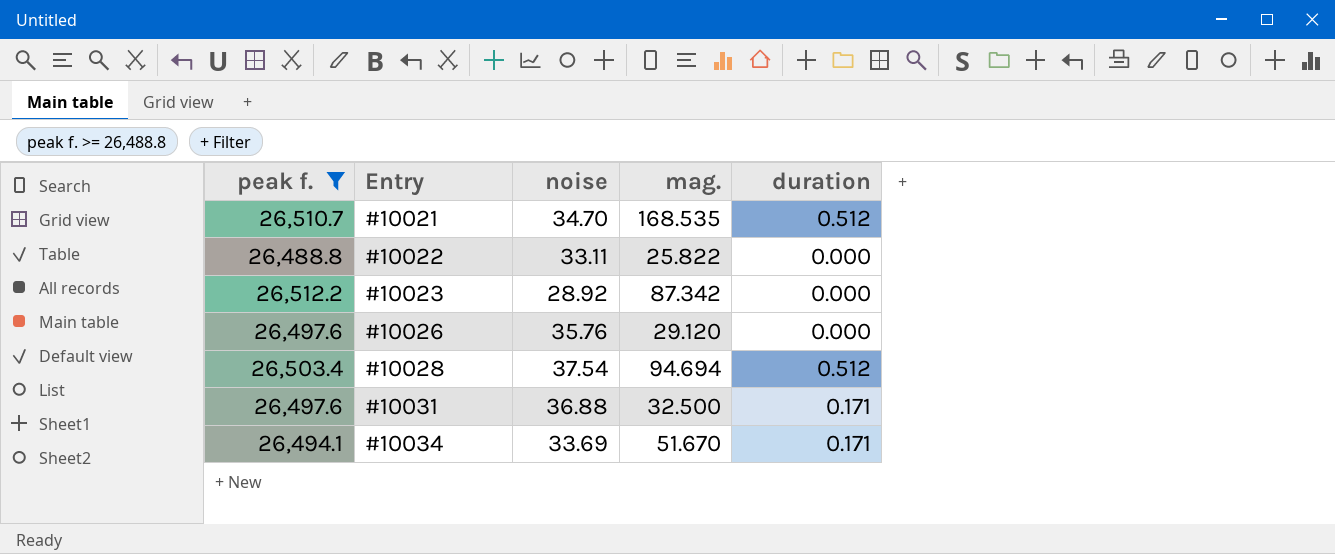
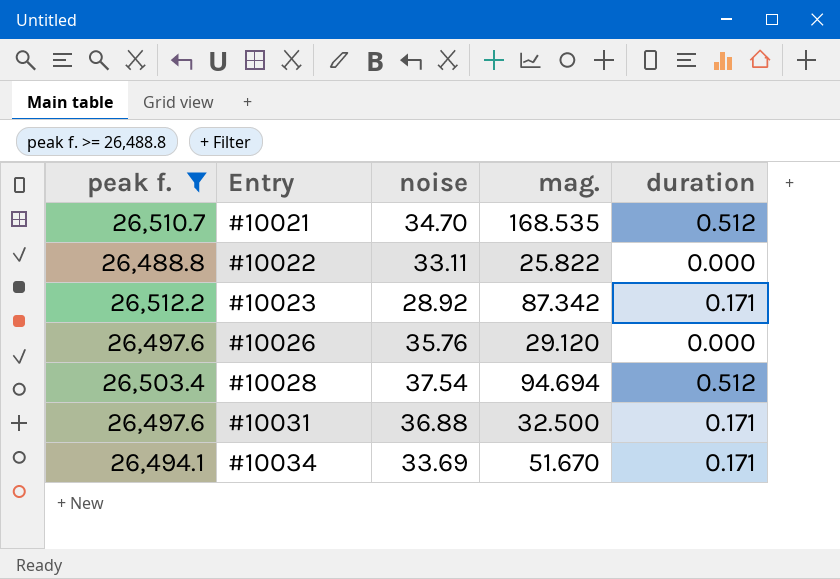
#10023 | duration: 0.000 -> 0.171

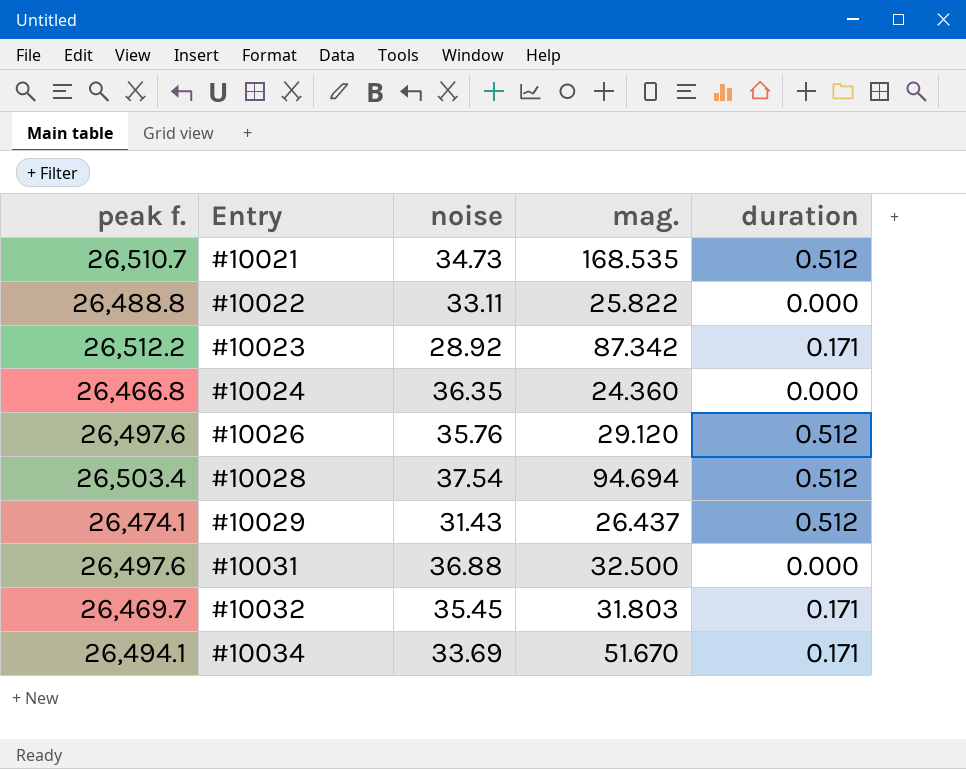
filter: peak f. >= 26,488.8 -> none
#10021 | noise: 34.70 -> 34.73
#10026 | duration: 0.000 -> 0.512
#10031 | duration: 0.171 -> 0.000

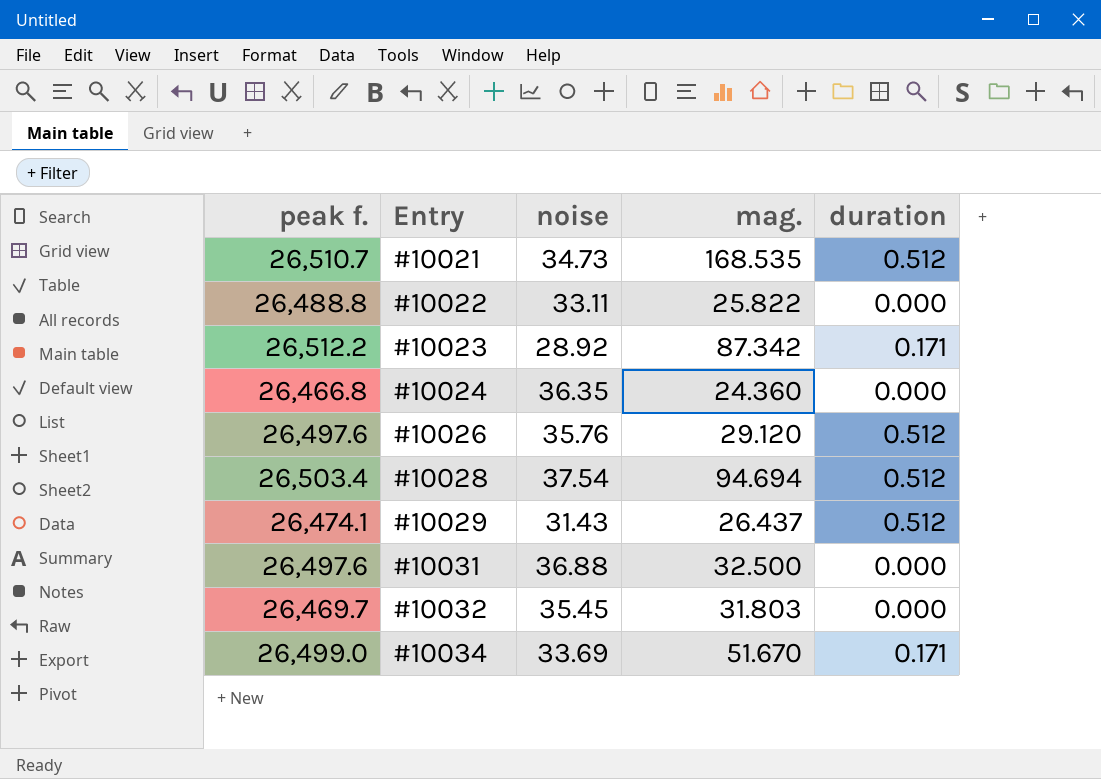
#10032 | duration: 0.171 -> 0.000
#10034 | peak f.: 26,494.1 -> 26,499.0

